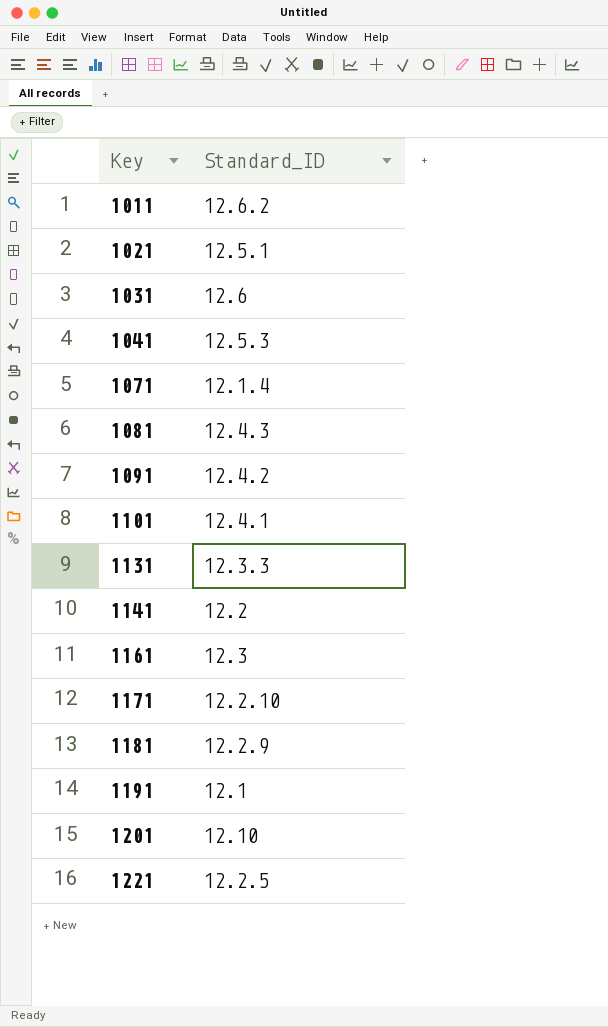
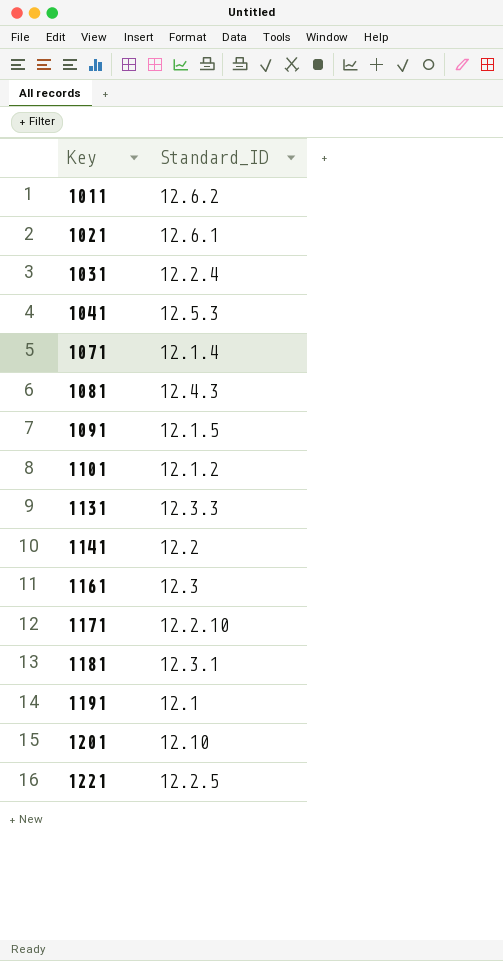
1021 | Standard_ID: 12.5.1 -> 12.6.1
1031 | Standard_ID: 12.6 -> 12.2.4
1091 | Standard_ID: 12.4.2 -> 12.1.5
1101 | Standard_ID: 12.4.1 -> 12.1.2
1181 | Standard_ID: 12.2.9 -> 12.3.1

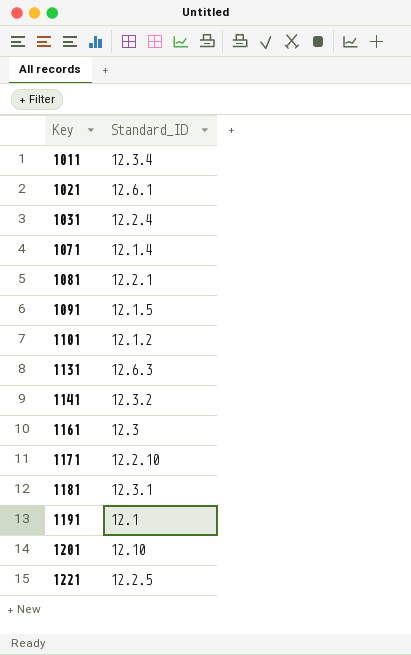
row 1041: 12.5.3 -> none
1011 | Standard_ID: 12.6.2 -> 12.3.4
1081 | Standard_ID: 12.4.3 -> 12.2.1
1131 | Standard_ID: 12.3.3 -> 12.6.3
1141 | Standard_ID: 12.2 -> 12.3.2

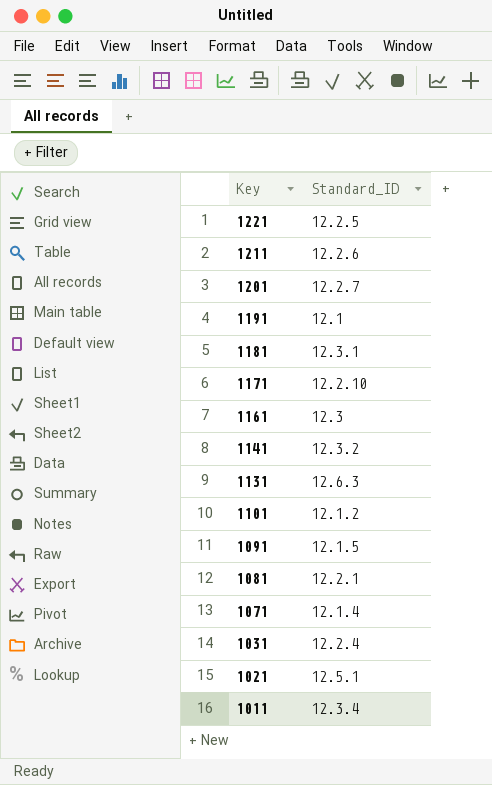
row order: Key ascending -> Key descending
row 1211: none -> 12.2.6
1201 | Standard_ID: 12.10 -> 12.2.7
1021 | Standard_ID: 12.6.1 -> 12.5.1

